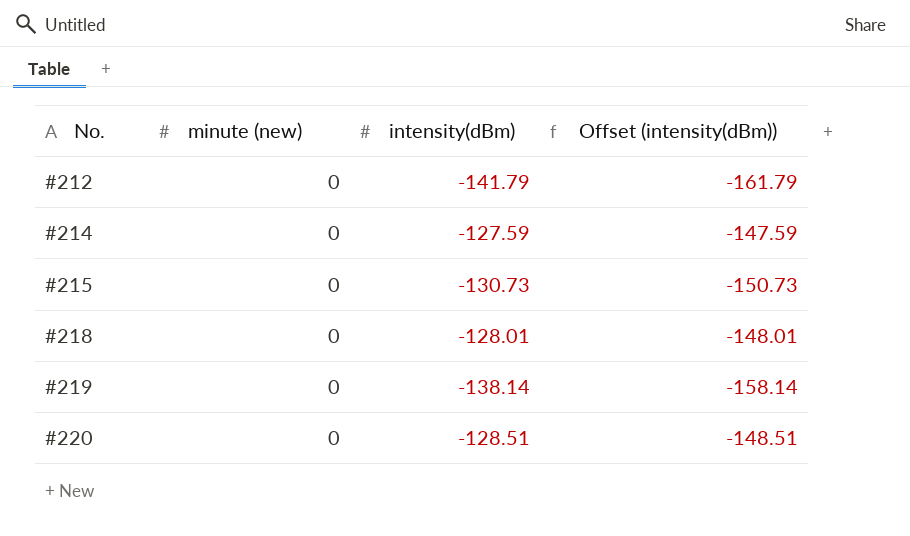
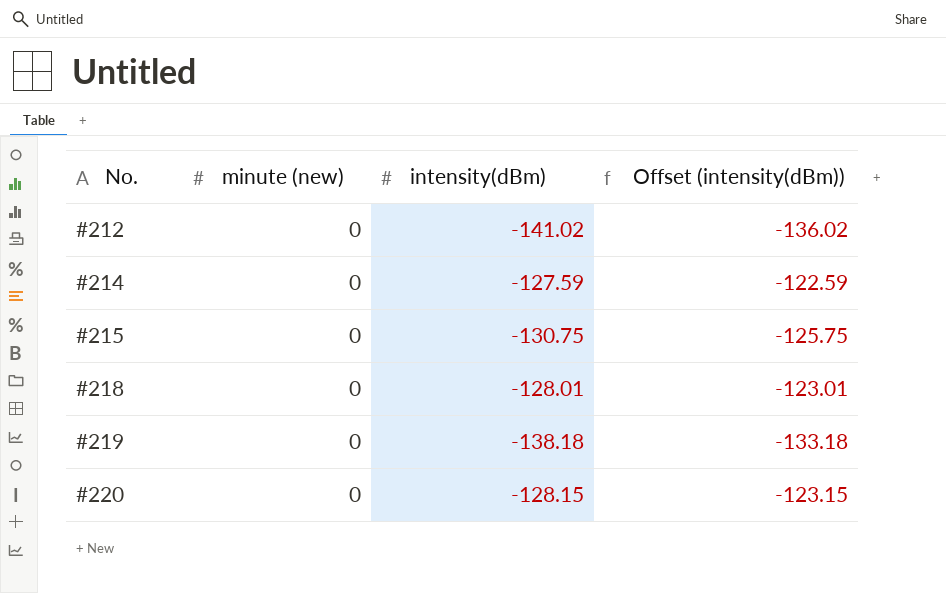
column Offset (intensity(dBm)) | formula: [intensity(dBm)] - 20 -> [intensity(dBm)] + 5
#212 | intensity(dBm): -141.79 -> -141.02
#215 | intensity(dBm): -130.73 -> -130.75
#219 | intensity(dBm): -138.14 -> -138.18
#220 | intensity(dBm): -128.51 -> -128.15

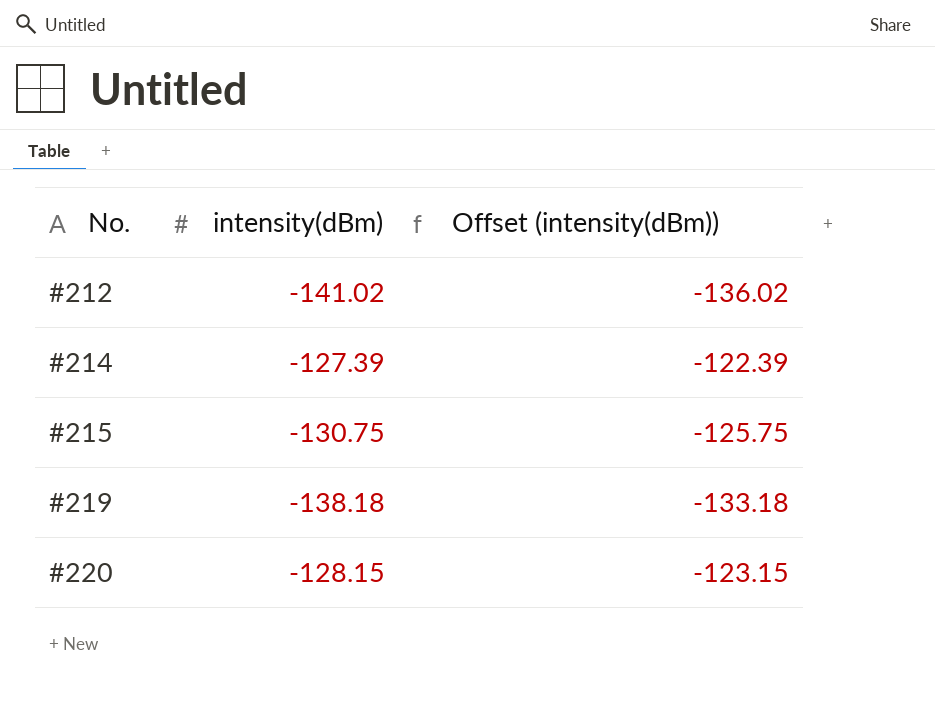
column minute (new) | position: 2 -> none
row #218: 0 | -128.01 | -123.01 -> none
#214 | intensity(dBm): -127.59 -> -127.39
#214 | Offset (intensity(dBm)): -122.59 -> -122.39

